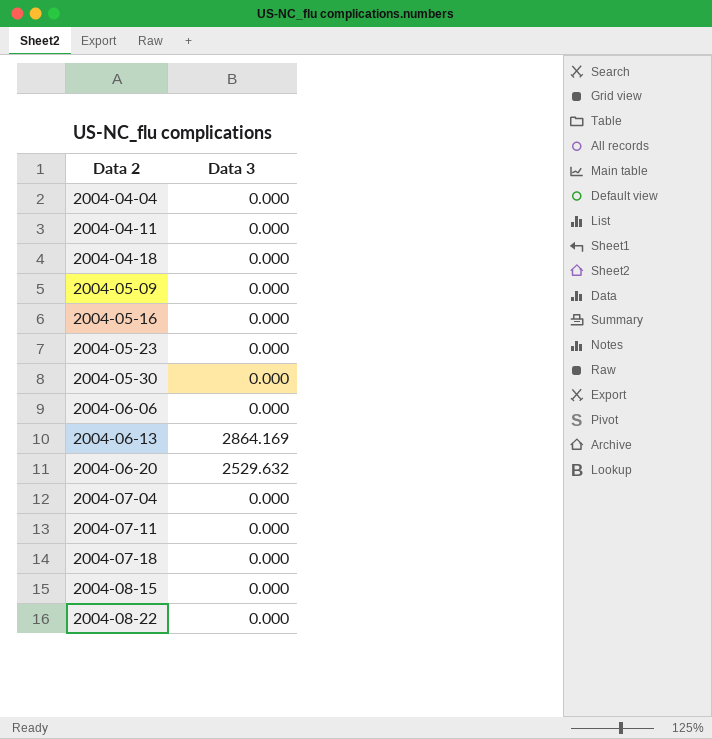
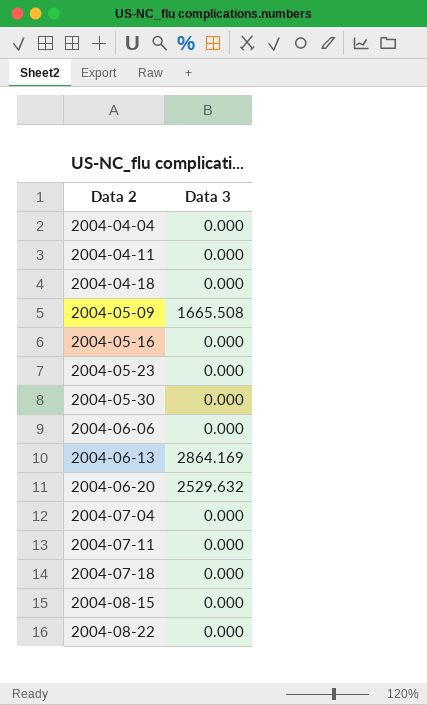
2004-05-09 | Data 3: 0.000 -> 1665.508

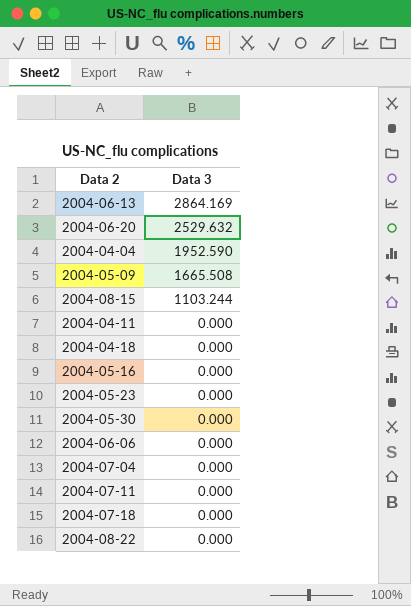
row order: Data 2 ascending -> Data 3 descending
2004-04-04 | Data 3: 0.000 -> 1952.590
2004-08-15 | Data 3: 0.000 -> 1103.244

